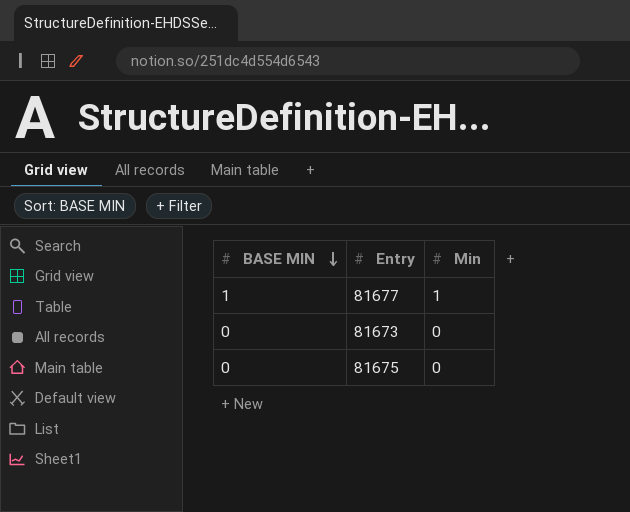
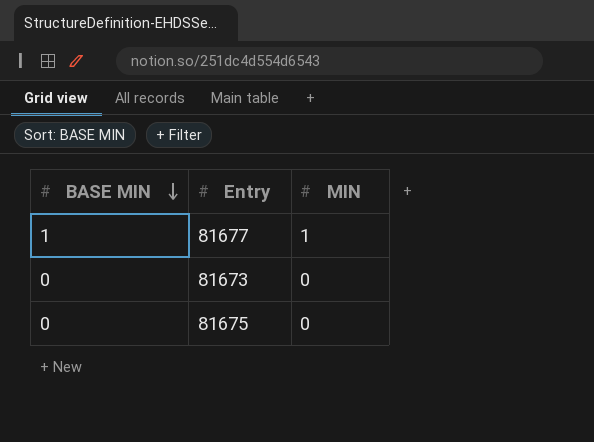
column name: Min -> MIN

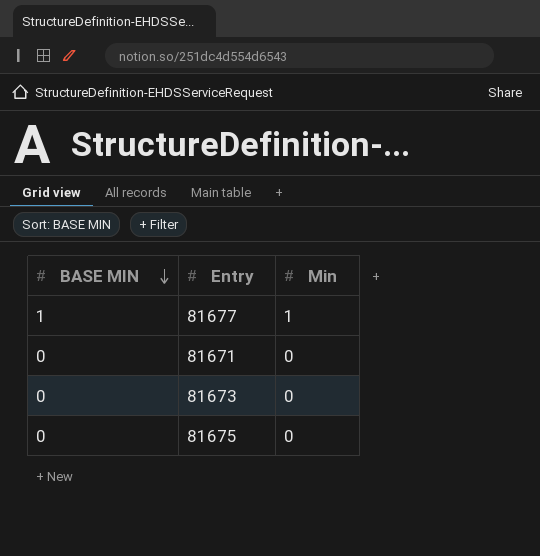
column name: MIN -> Min
row 81671: none -> 0 | 0

